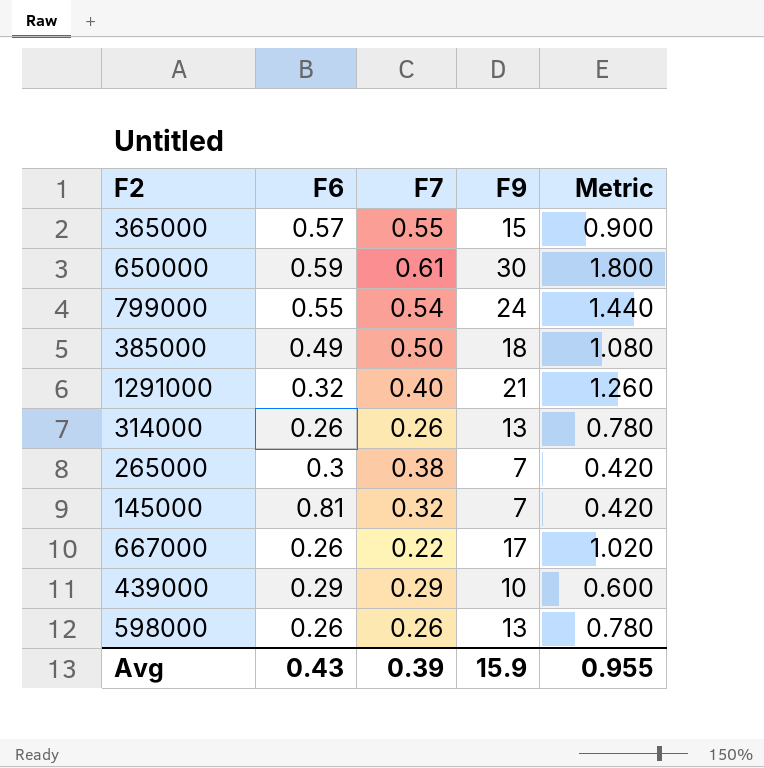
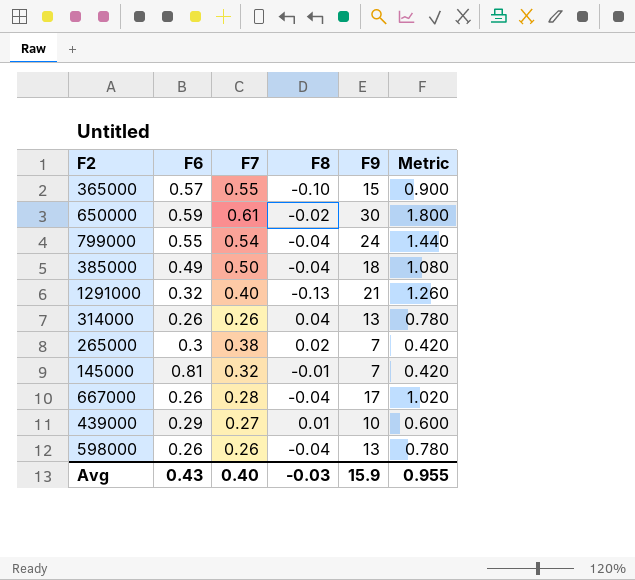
column F8 | position: none -> 4
667000 | F7: 0.22 -> 0.28
439000 | F7: 0.29 -> 0.27
Avg | F7: 0.39 -> 0.40

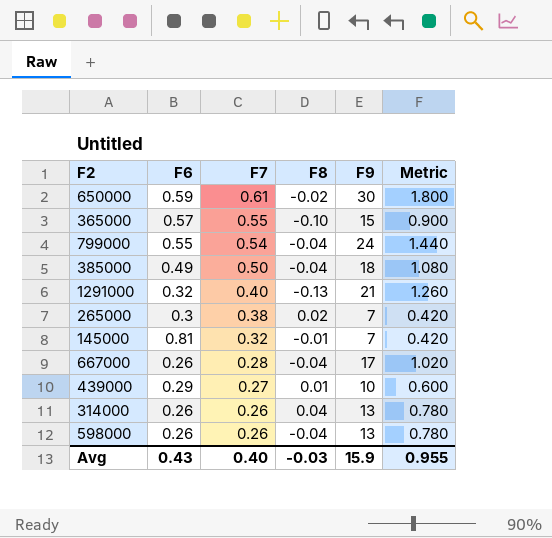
row order: none -> F7 descending

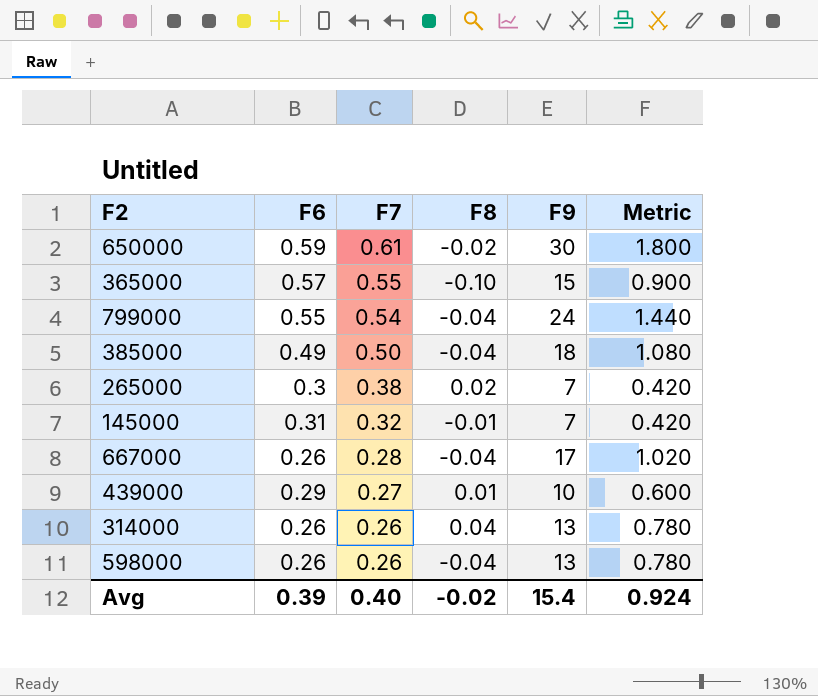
row 1291000: 0.32 | 0.40 | -0.13 | 21 | 1.260 -> none
145000 | F6: 0.81 -> 0.31
Avg | F6: 0.43 -> 0.39
Avg | F8: -0.03 -> -0.02
Avg | F9: 15.9 -> 15.4
Avg | Metric: 0.955 -> 0.924

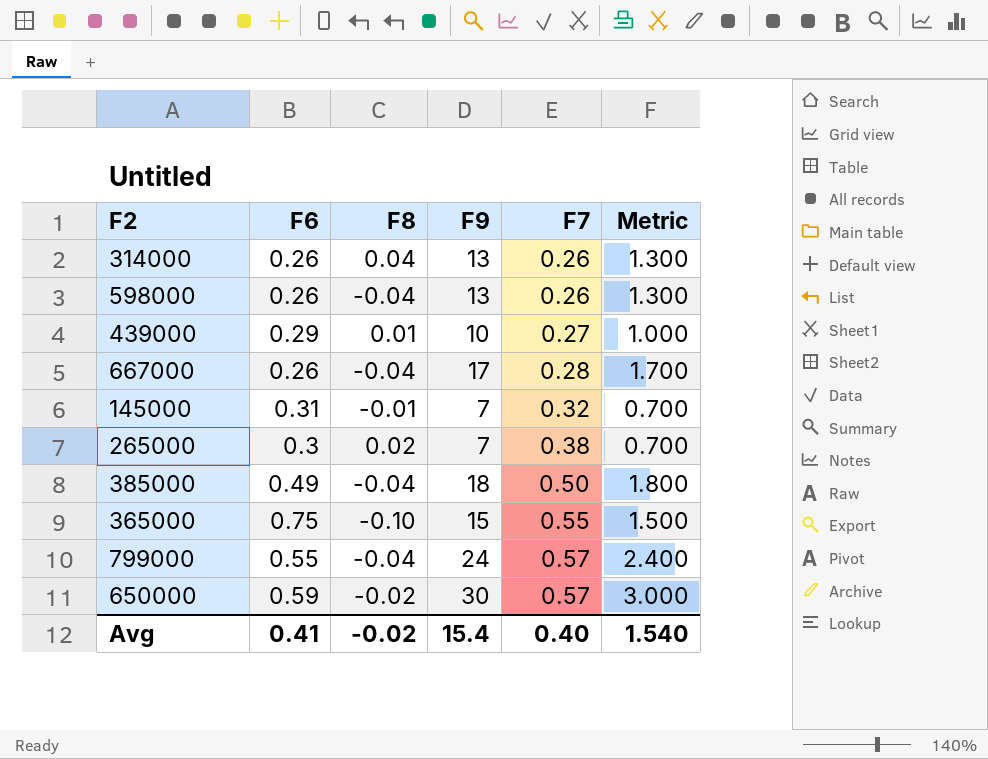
row order: F7 descending -> F7 ascending
column F7 | position: 3 -> 5
column Metric | formula: [F9] * 0.06 -> [F9] * 0.1
365000 | F6: 0.57 -> 0.75
799000 | F7: 0.54 -> 0.57
650000 | F7: 0.61 -> 0.57
Avg | F6: 0.39 -> 0.41
Avg | Metric: 0.924 -> 1.540

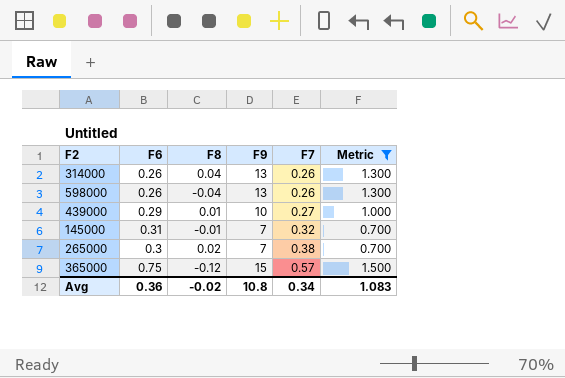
filter: none -> Metric <= 1.500
365000 | F8: -0.10 -> -0.12
365000 | F7: 0.55 -> 0.57
Avg | F6: 0.41 -> 0.36
Avg | F9: 15.4 -> 10.8
Avg | F7: 0.40 -> 0.34
Avg | Metric: 1.540 -> 1.083

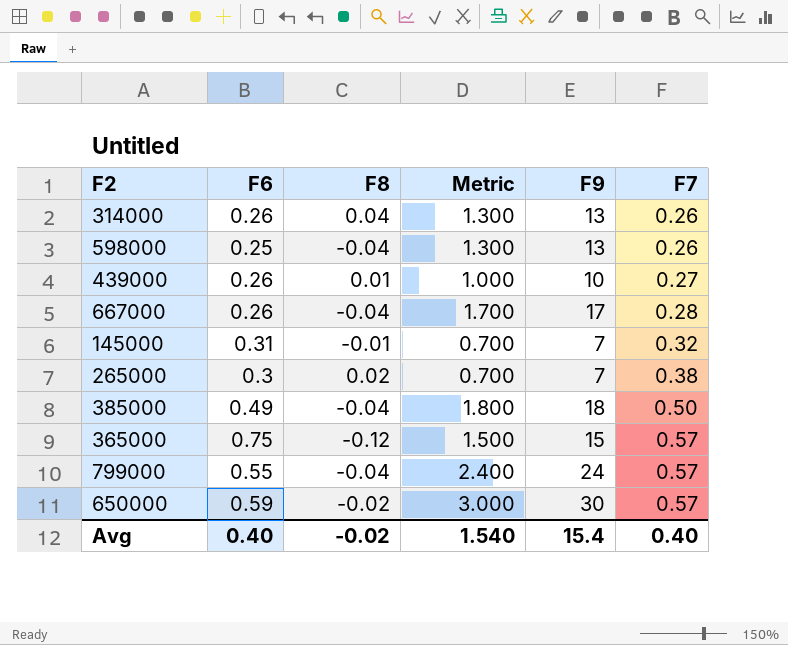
filter: Metric <= 1.500 -> none
column Metric | position: 6 -> 4
598000 | F6: 0.26 -> 0.25
439000 | F6: 0.29 -> 0.26
Avg | F6: 0.36 -> 0.40
Avg | Metric: 1.083 -> 1.540
Avg | F9: 10.8 -> 15.4
Avg | F7: 0.34 -> 0.40

